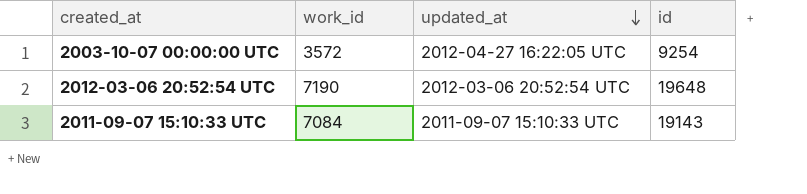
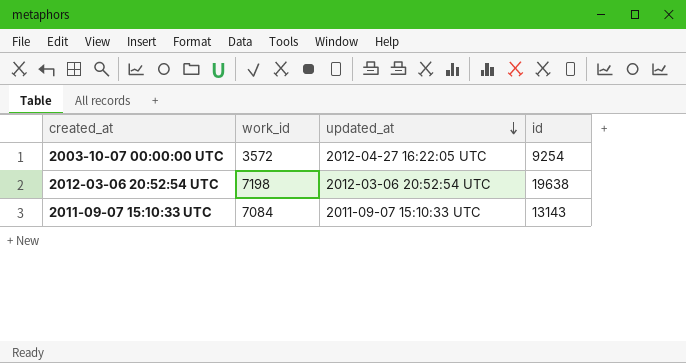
2012-03-06 20:52:54 UTC | work_id: 7190 -> 7198
2012-03-06 20:52:54 UTC | id: 19648 -> 19638
2011-09-07 15:10:33 UTC | id: 19143 -> 13143

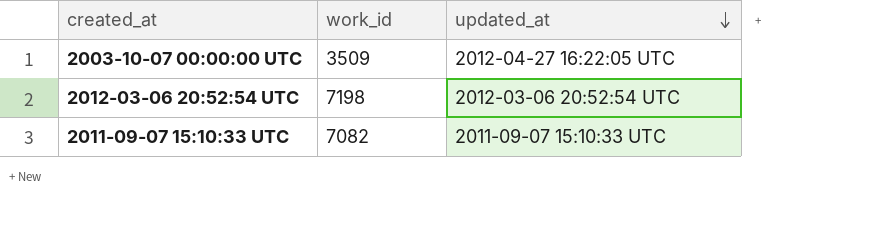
column id | position: 4 -> none
2003-10-07 00:00:00 UTC | work_id: 3572 -> 3509
2011-09-07 15:10:33 UTC | work_id: 7084 -> 7082

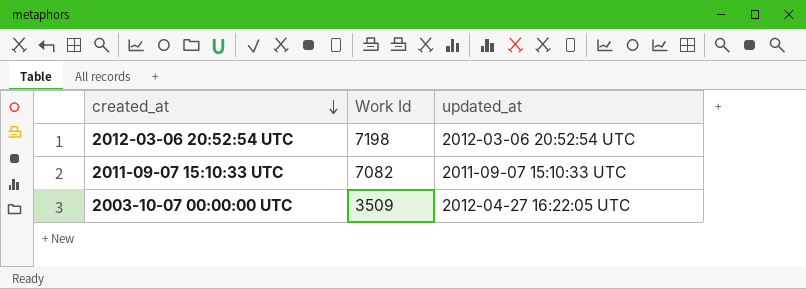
row order: updated_at descending -> created_at descending
column name: work_id -> Work Id

